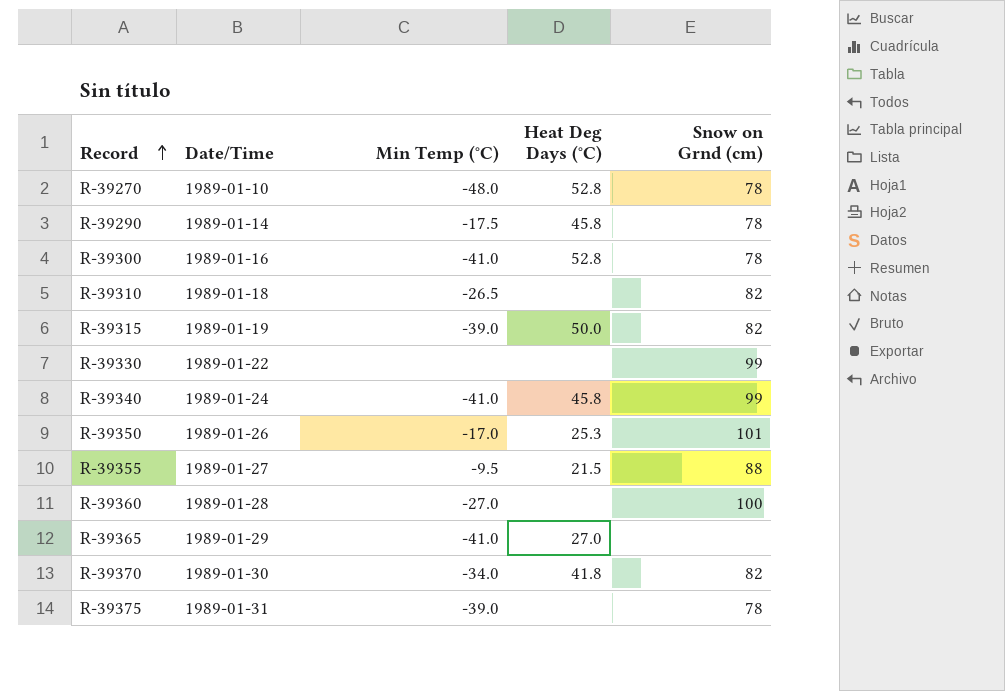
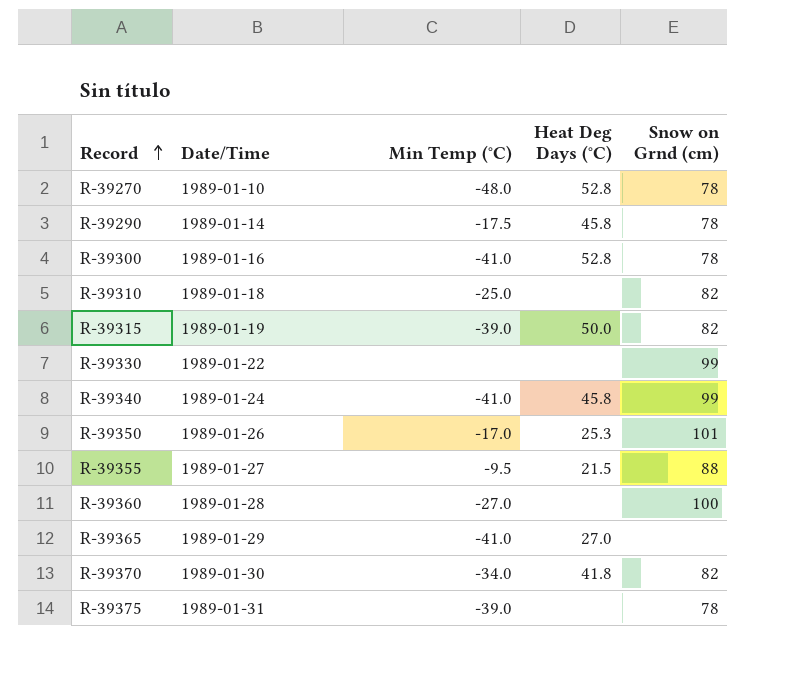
R-39310 | Min Temp (°C): -26.5 -> -25.0

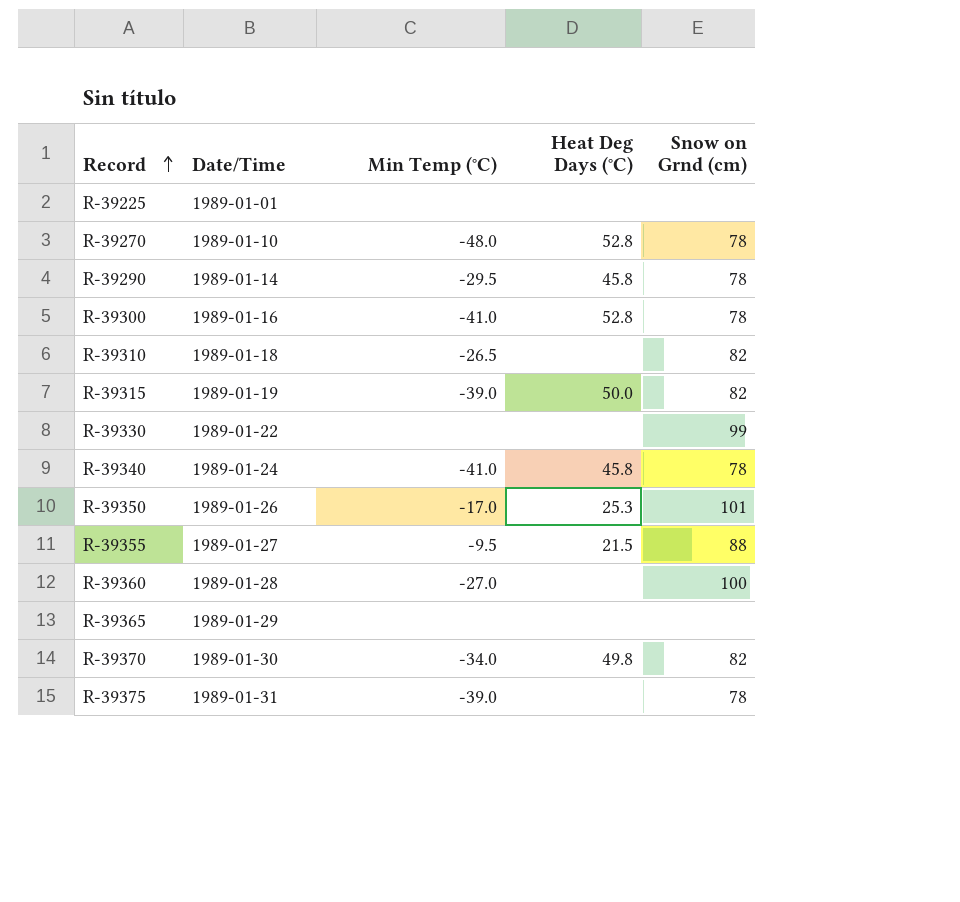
row R-39225: none -> 1989-01-01 | none | none | none
R-39290 | Min Temp (°C): -17.5 -> -29.5
R-39310 | Min Temp (°C): -25.0 -> -26.5
R-39340 | Snow on Grnd (cm): 99 -> 78
R-39365 | Min Temp (°C): -41.0 -> none
R-39365 | Heat Deg Days (°C): 27.0 -> none
R-39370 | Heat Deg Days (°C): 41.8 -> 49.8

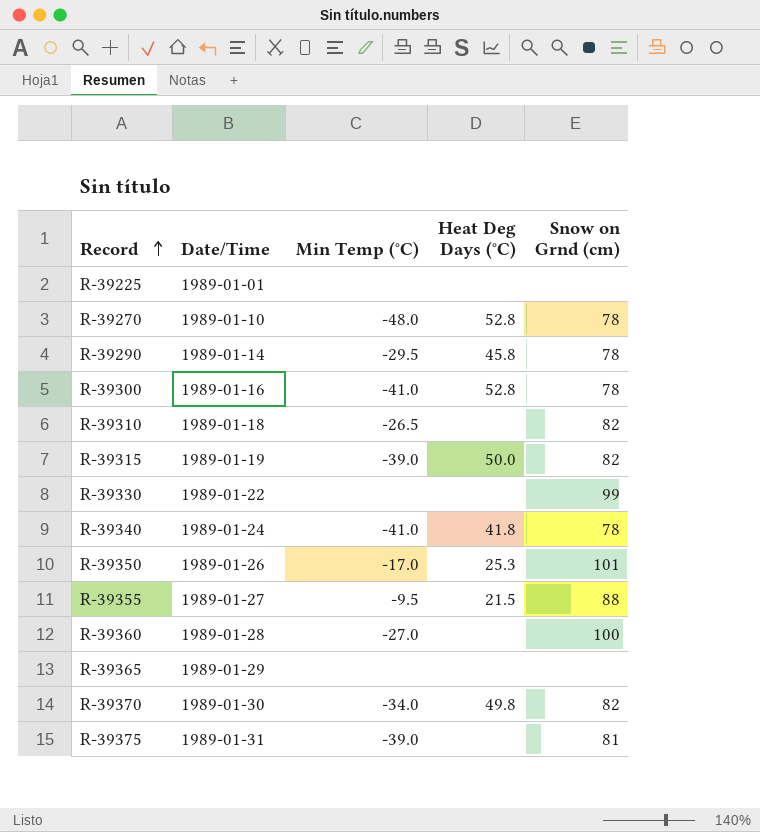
R-39340 | Heat Deg Days (°C): 45.8 -> 41.8
R-39375 | Snow on Grnd (cm): 78 -> 81

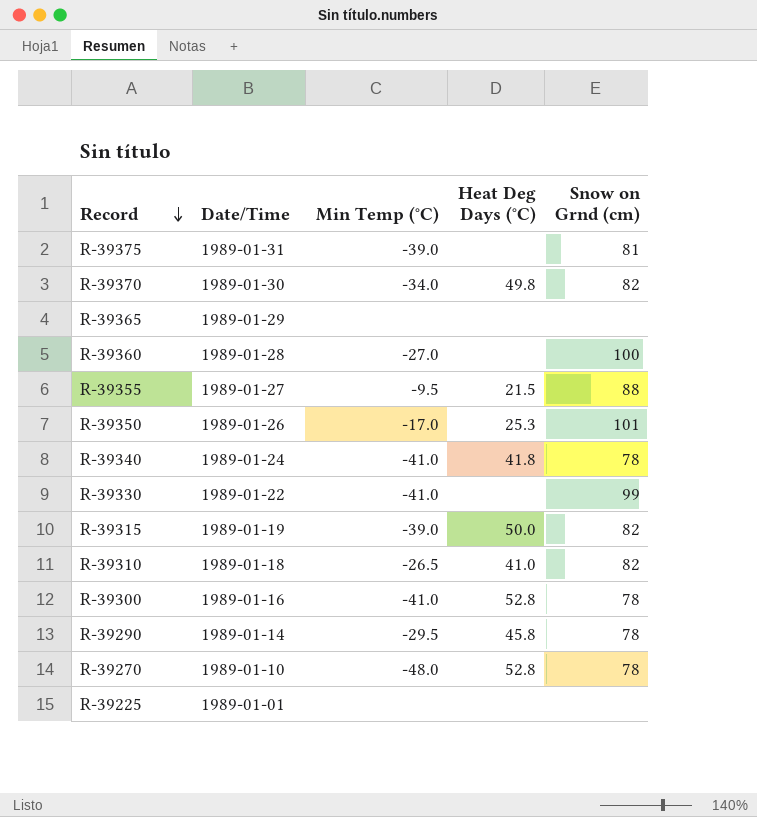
row order: Record ascending -> Record descending
R-39330 | Min Temp (°C): none -> -41.0
R-39310 | Heat Deg Days (°C): none -> 41.0

